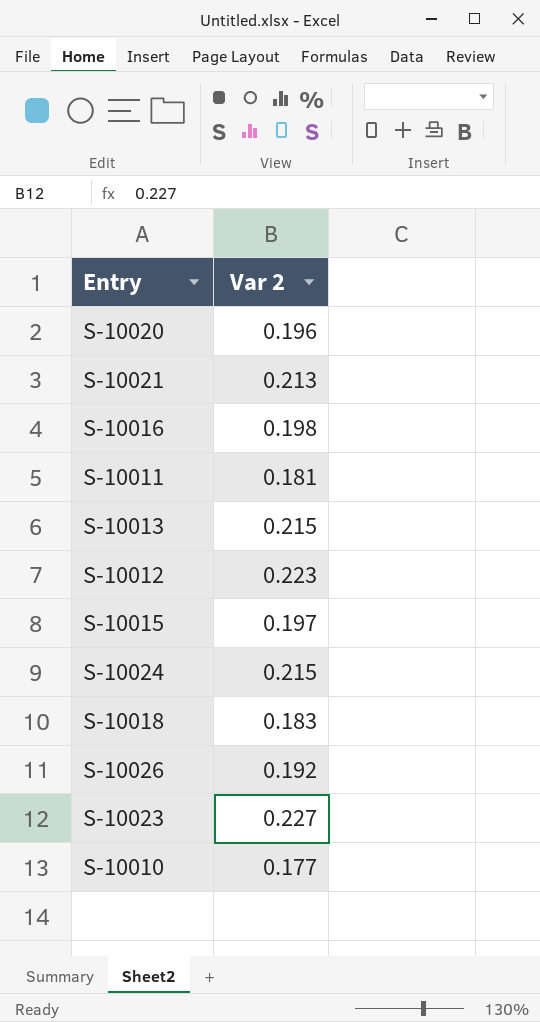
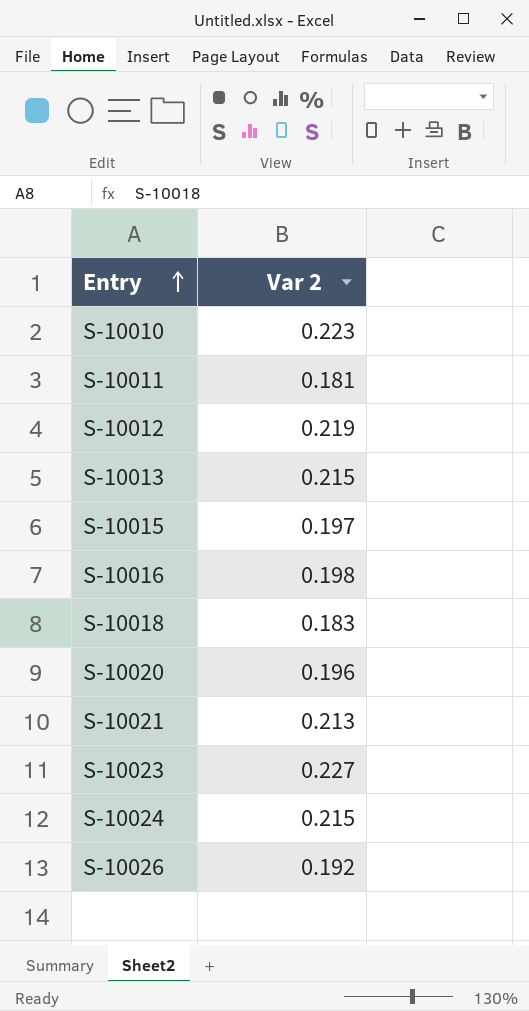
row order: none -> Entry ascending
S-10010 | Var 2: 0.177 -> 0.223
S-10012 | Var 2: 0.223 -> 0.219

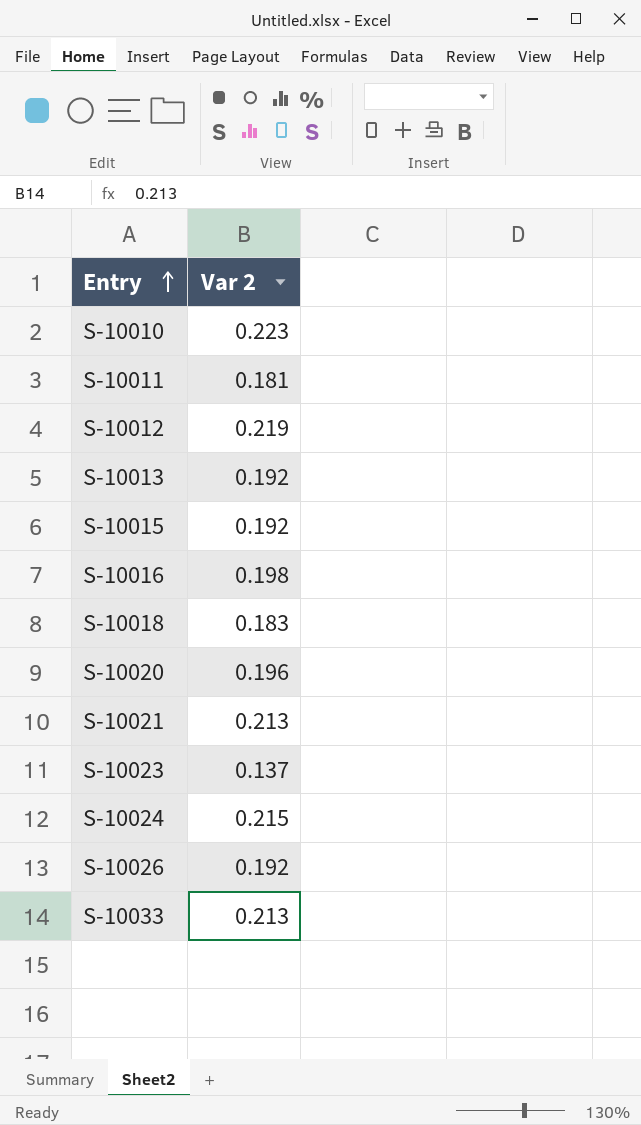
S-10013 | Var 2: 0.215 -> 0.192
S-10015 | Var 2: 0.197 -> 0.192
S-10023 | Var 2: 0.227 -> 0.137
row S-10033: none -> 0.213

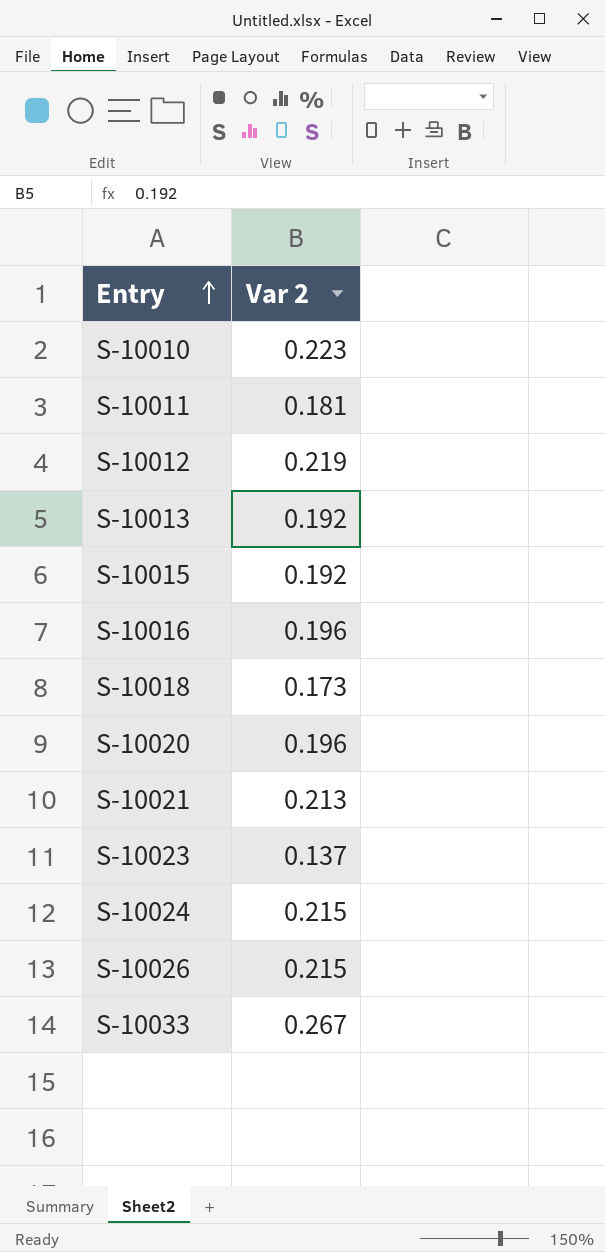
S-10016 | Var 2: 0.198 -> 0.196
S-10018 | Var 2: 0.183 -> 0.173
S-10026 | Var 2: 0.192 -> 0.215
S-10033 | Var 2: 0.213 -> 0.267

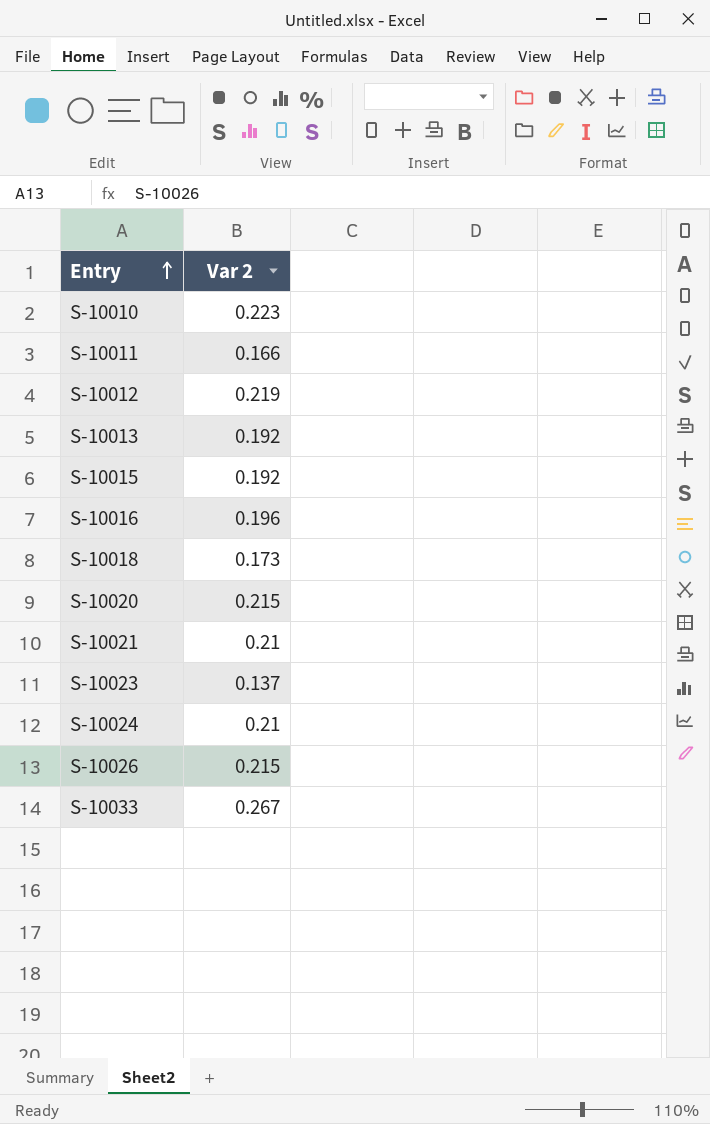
S-10011 | Var 2: 0.181 -> 0.166
S-10020 | Var 2: 0.196 -> 0.215
S-10021 | Var 2: 0.213 -> 0.21
S-10024 | Var 2: 0.215 -> 0.21

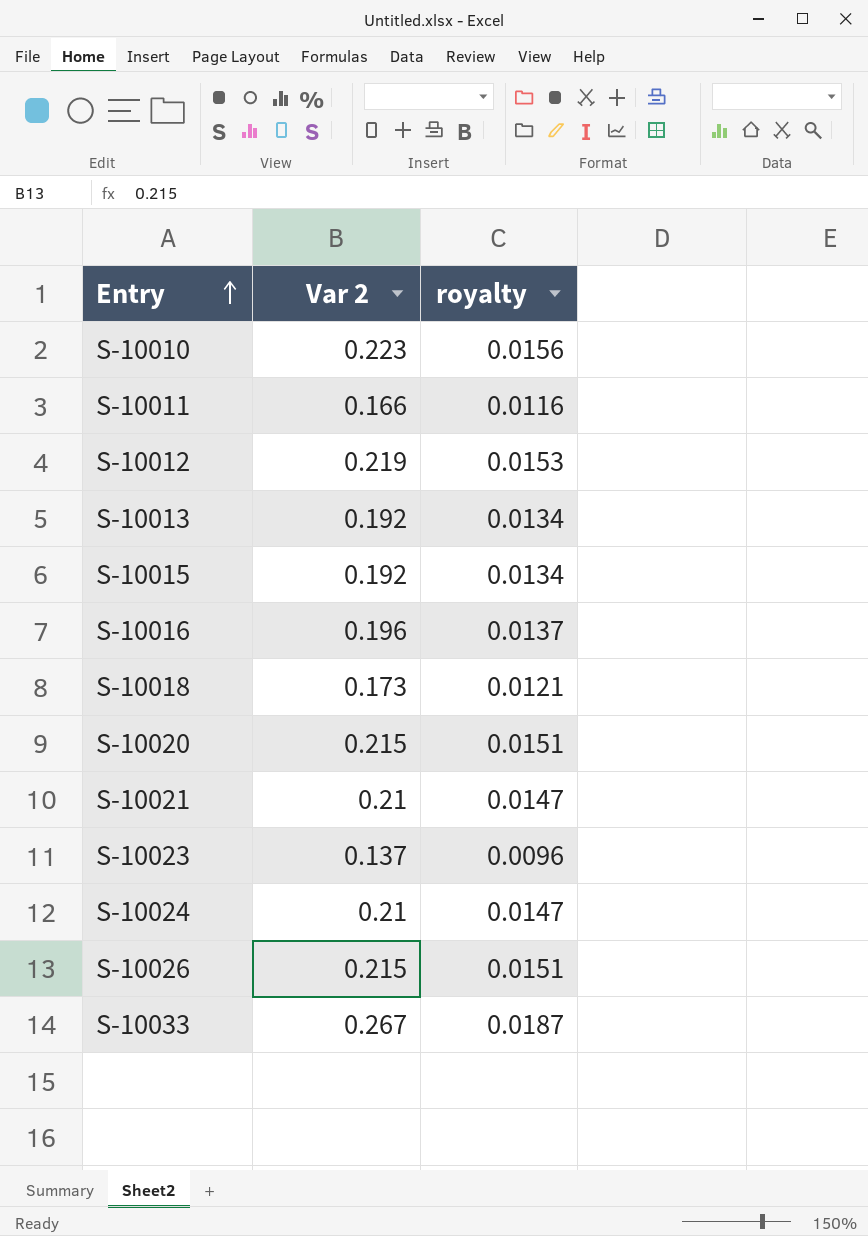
column royalty | formula: none -> [Var 2] * 0.07

